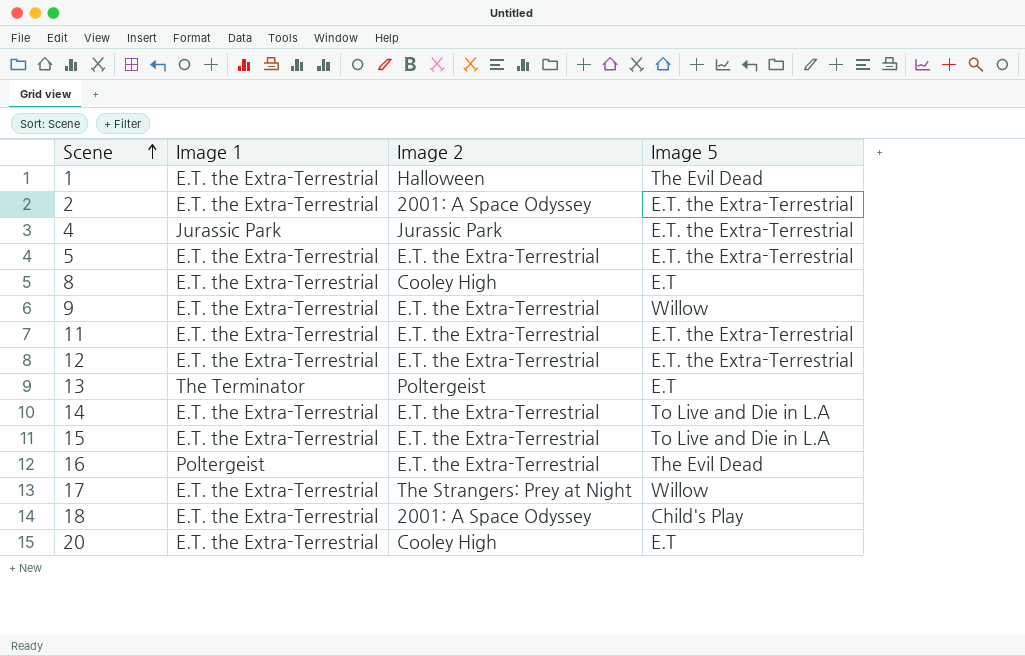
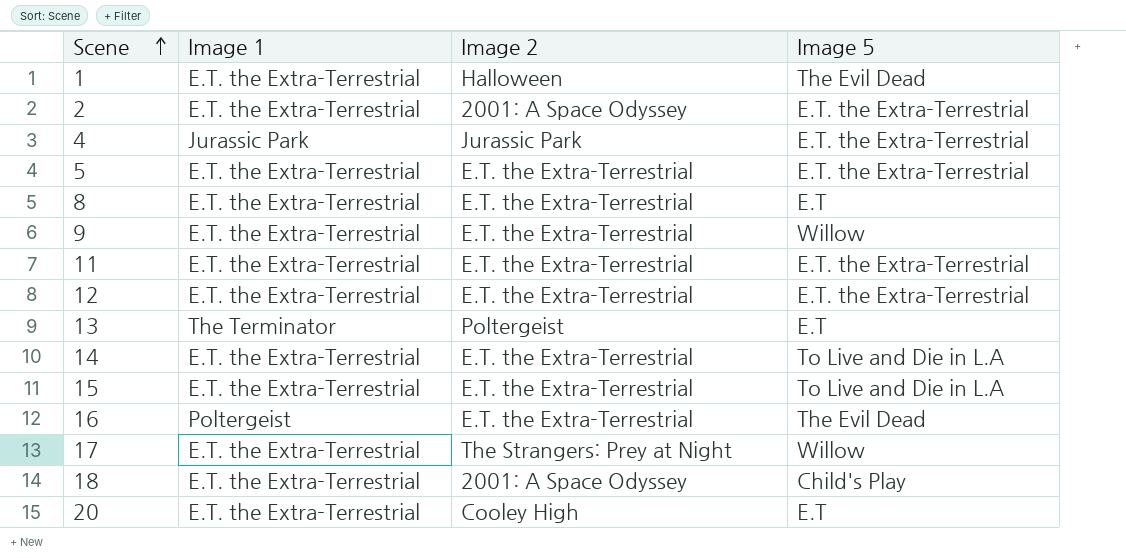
8 | Image 2: Cooley High -> E.T. the Extra-Terrestrial

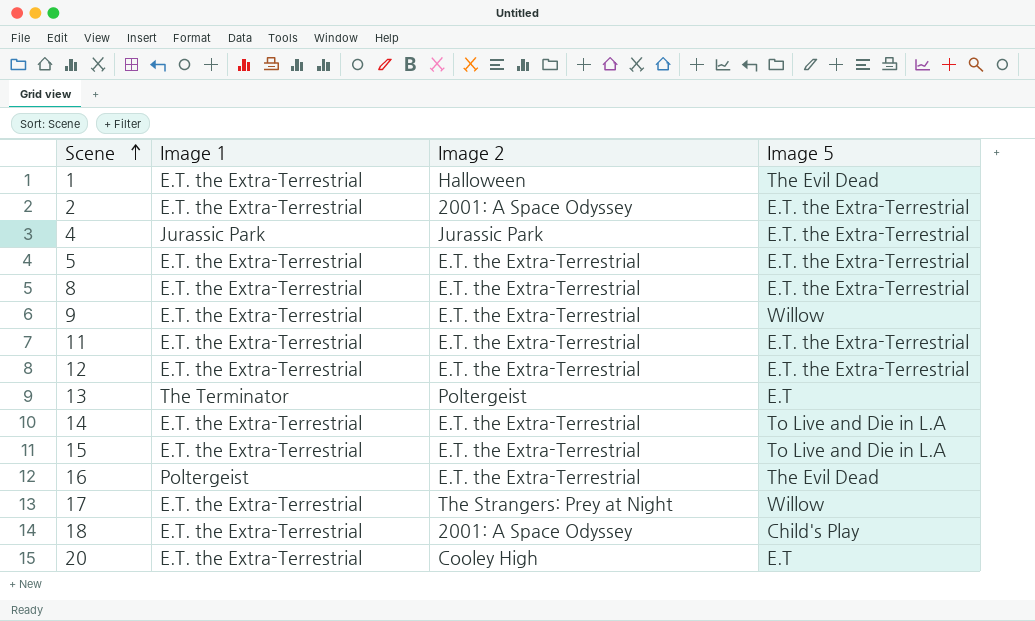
8 | Image 5: E.T -> E.T. the Extra-Terrestrial

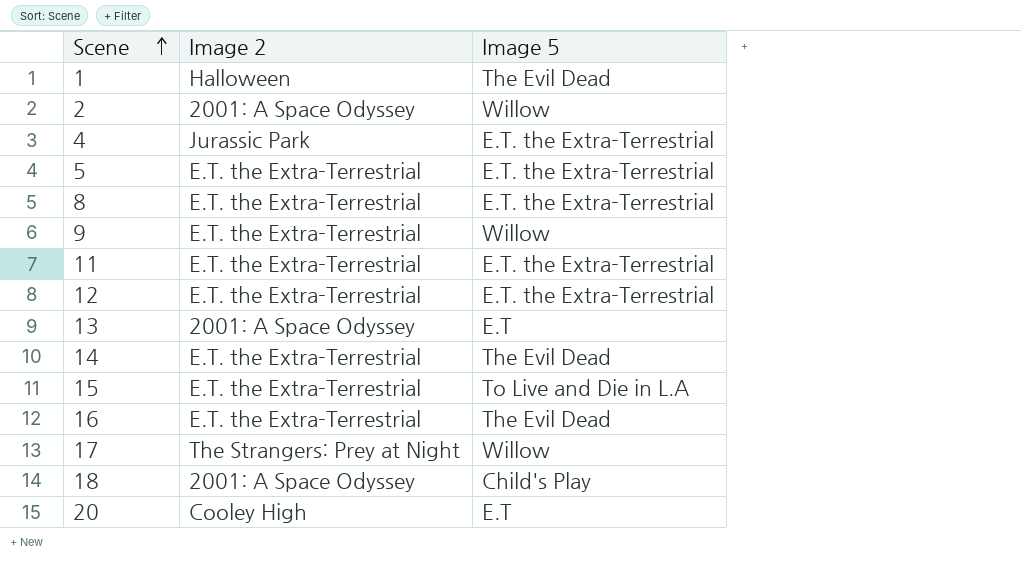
column Image 1 | position: 2 -> none
2 | Image 5: E.T. the Extra-Terrestrial -> Willow
13 | Image 2: Poltergeist -> 2001: A Space Odyssey
14 | Image 5: To Live and Die in L.A -> The Evil Dead

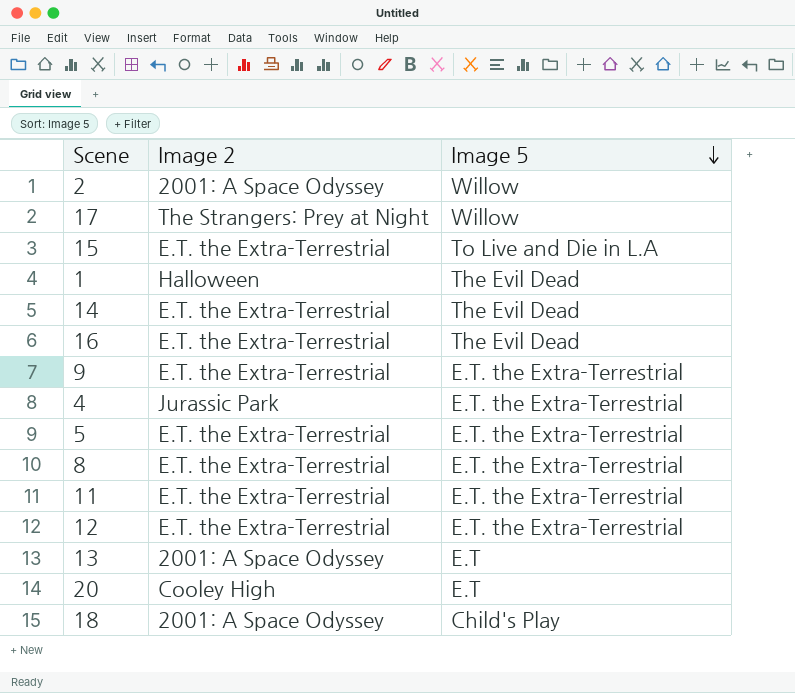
row order: Scene ascending -> Image 5 descending
9 | Image 5: Willow -> E.T. the Extra-Terrestrial

